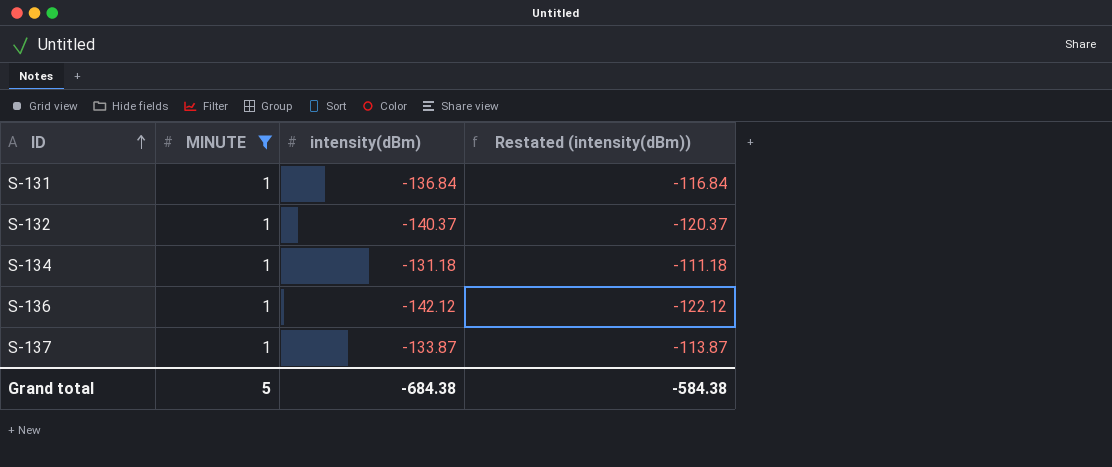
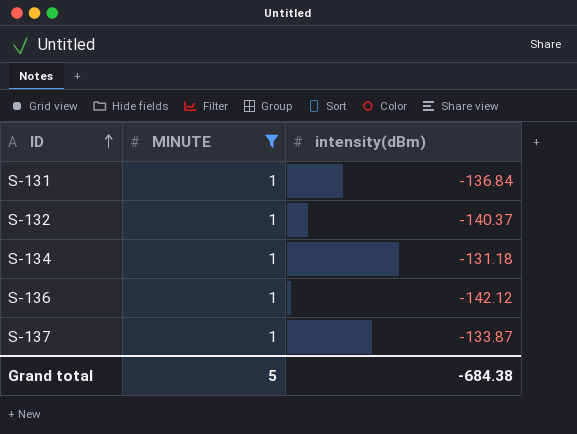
column Restated (intensity(dBm)) | formula: [intensity(dBm)] + 20 -> none

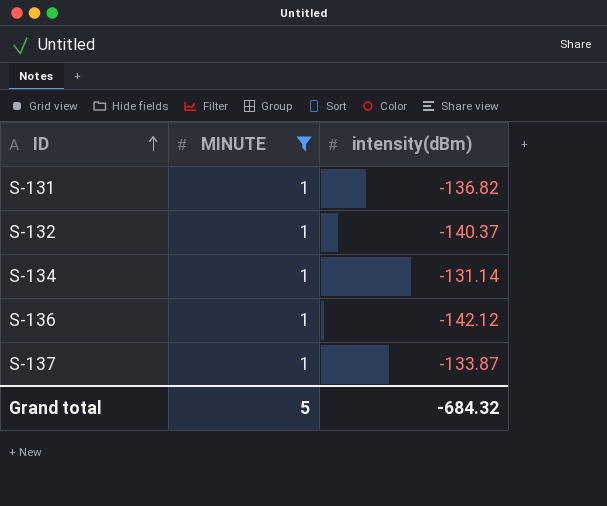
S-131 | intensity(dBm): -136.84 -> -136.82
S-134 | intensity(dBm): -131.18 -> -131.14
Grand total | intensity(dBm): -684.38 -> -684.32

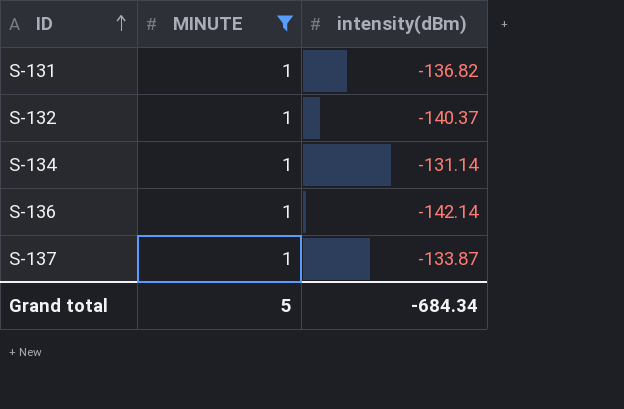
S-136 | intensity(dBm): -142.12 -> -142.14
Grand total | intensity(dBm): -684.32 -> -684.34

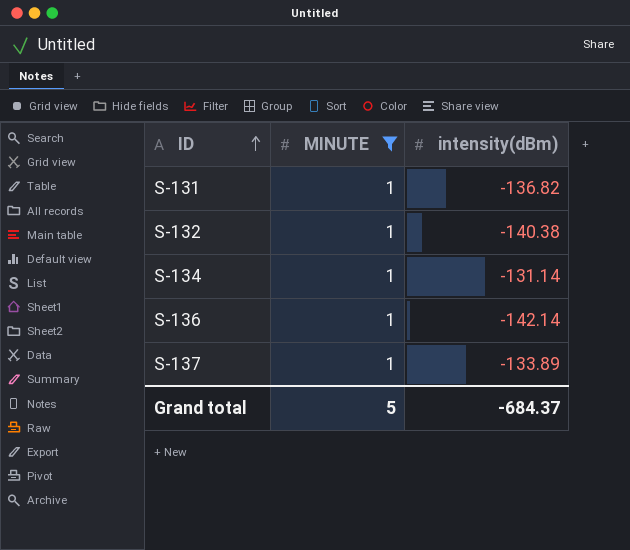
S-132 | intensity(dBm): -140.37 -> -140.38
S-137 | intensity(dBm): -133.87 -> -133.89
Grand total | intensity(dBm): -684.34 -> -684.37

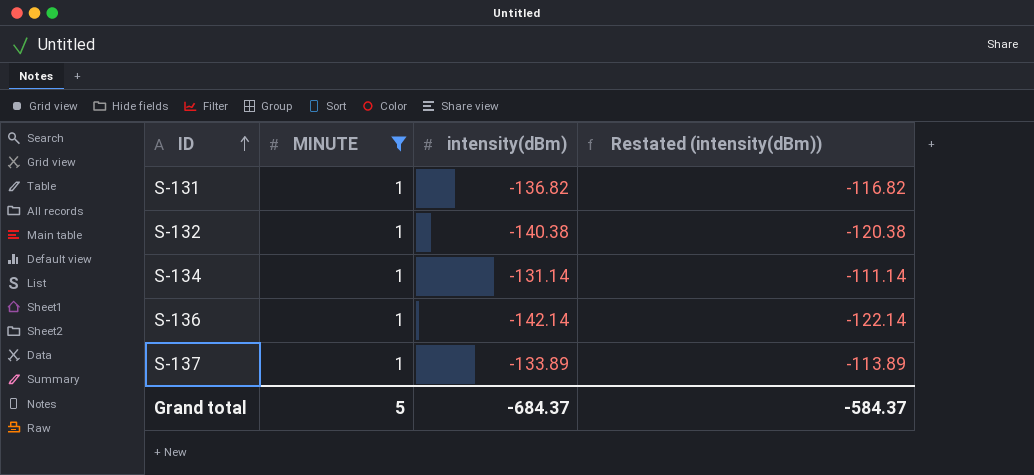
column Restated (intensity(dBm)) | formula: none -> [intensity(dBm)] + 20

